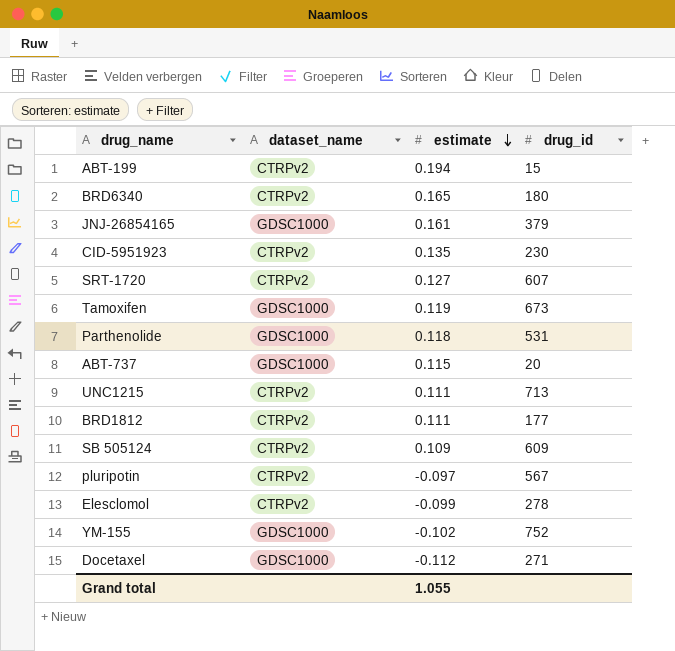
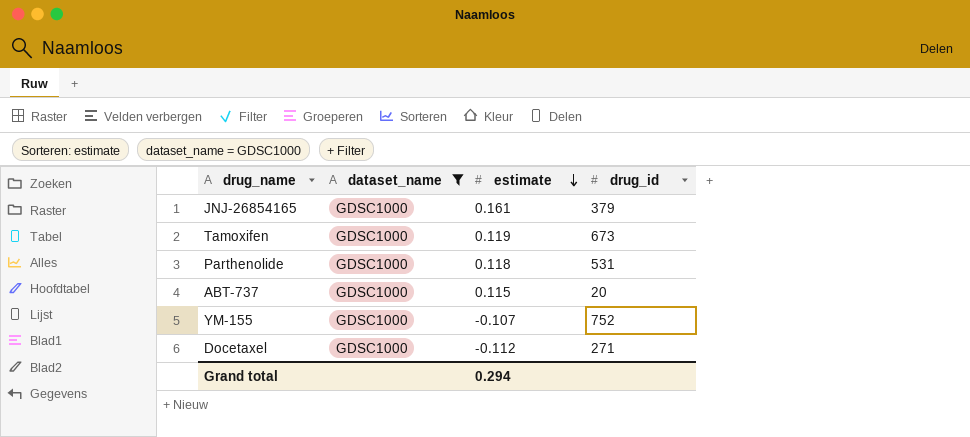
filter: none -> dataset_name = GDSC1000
YM-155 | estimate: -0.102 -> -0.107
Grand total | estimate: 1.055 -> 0.294

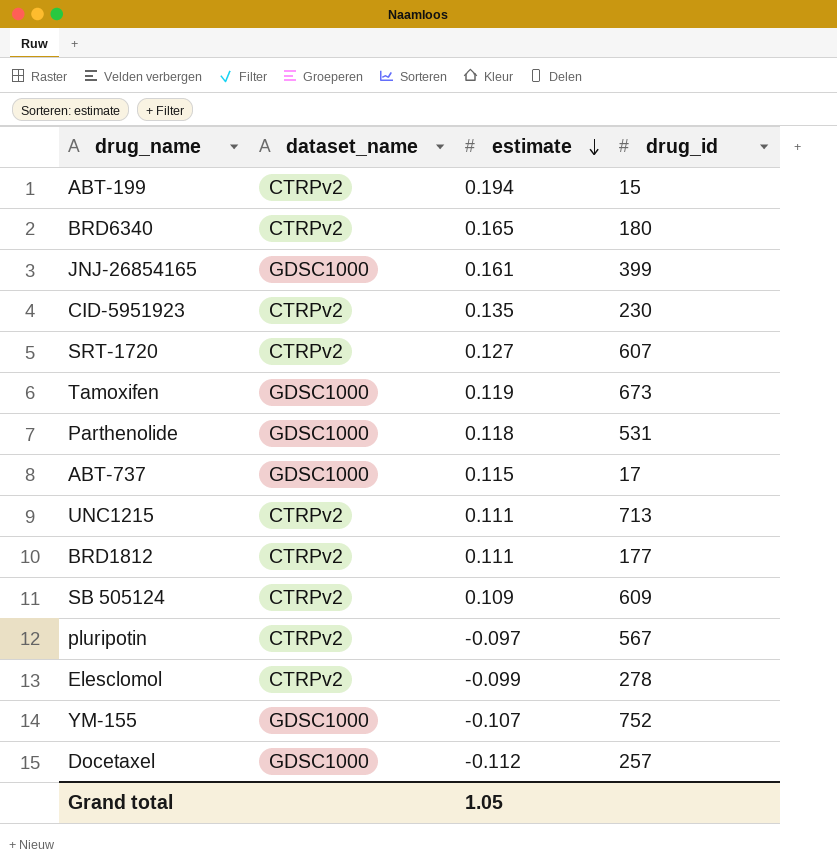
filter: dataset_name = GDSC1000 -> none
JNJ-26854165 | drug_id: 379 -> 399
ABT-737 | drug_id: 20 -> 17
Docetaxel | drug_id: 271 -> 257
Grand total | estimate: 0.294 -> 1.05

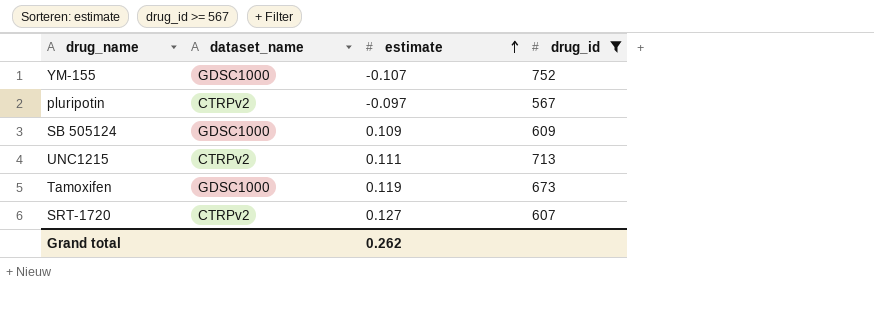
filter: none -> drug_id >= 567
row order: estimate descending -> estimate ascending
SB 505124 | dataset_name: CTRPv2 -> GDSC1000
Grand total | estimate: 1.05 -> 0.262

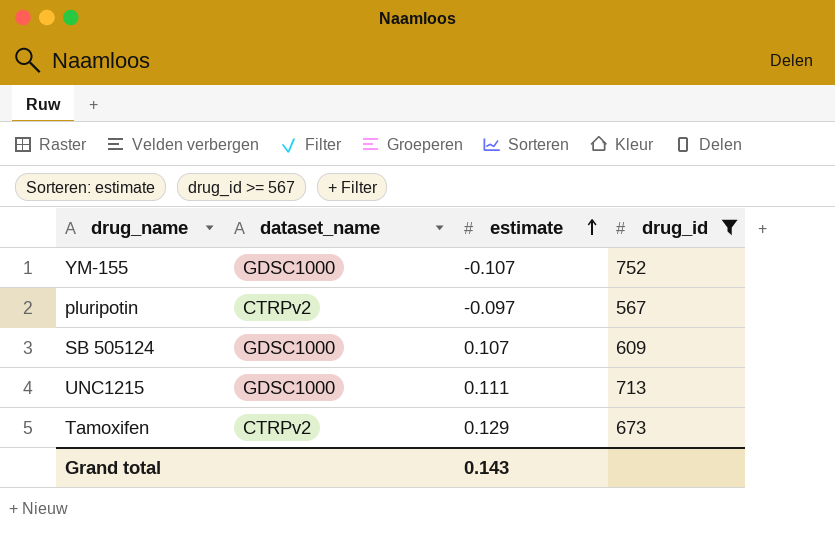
row SRT-1720: CTRPv2 | 0.127 | 607 -> none
SB 505124 | estimate: 0.109 -> 0.107
UNC1215 | dataset_name: CTRPv2 -> GDSC1000
Tamoxifen | dataset_name: GDSC1000 -> CTRPv2
Tamoxifen | estimate: 0.119 -> 0.129
Grand total | estimate: 0.262 -> 0.143

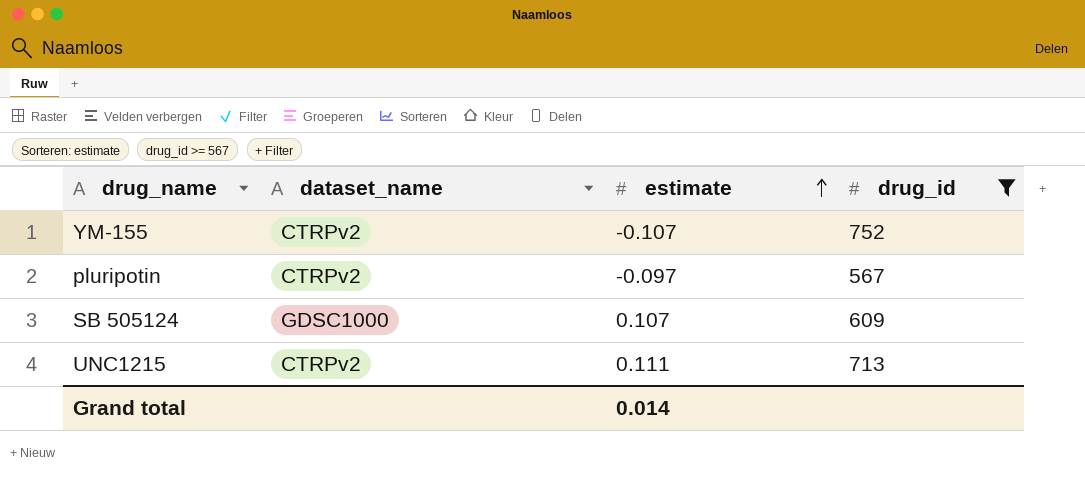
row Tamoxifen: CTRPv2 | 0.129 | 673 -> none
YM-155 | dataset_name: GDSC1000 -> CTRPv2
UNC1215 | dataset_name: GDSC1000 -> CTRPv2
Grand total | estimate: 0.143 -> 0.014

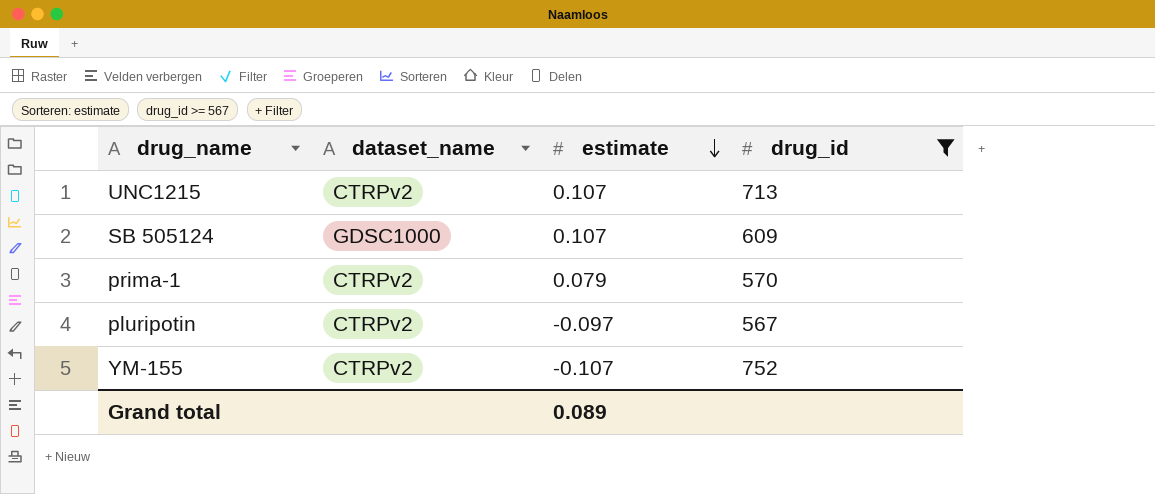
row order: estimate ascending -> estimate descending
UNC1215 | estimate: 0.111 -> 0.107
row prima-1: none -> CTRPv2 | 0.079 | 570
Grand total | estimate: 0.014 -> 0.089

